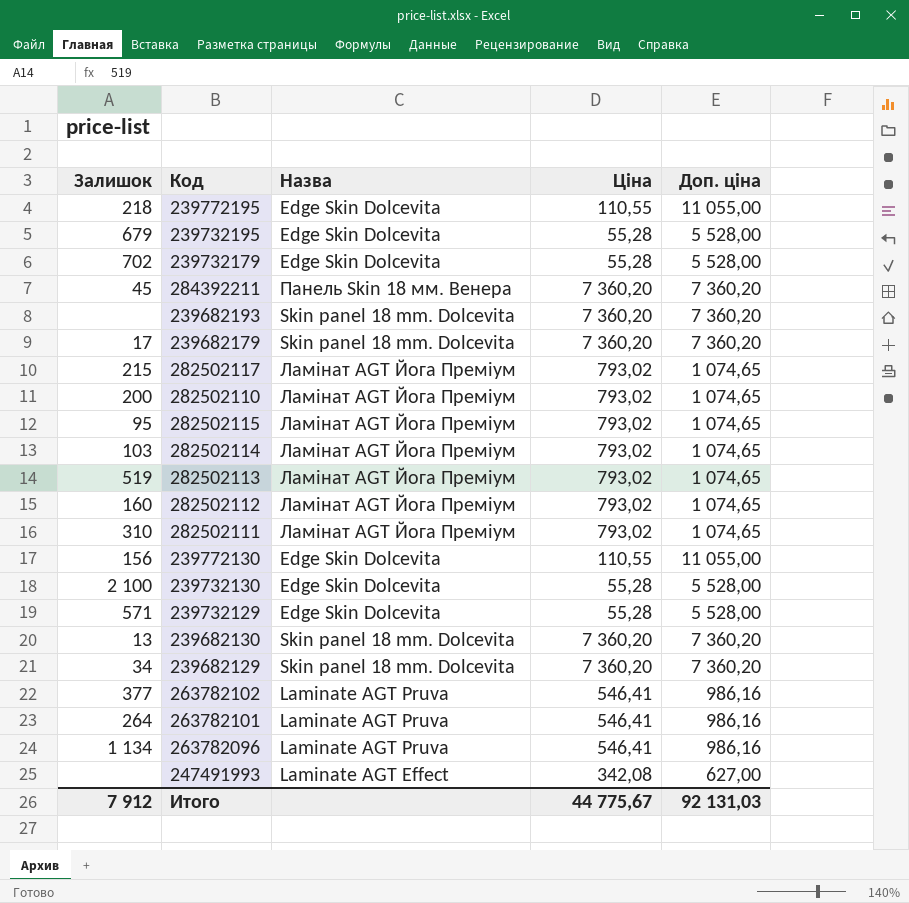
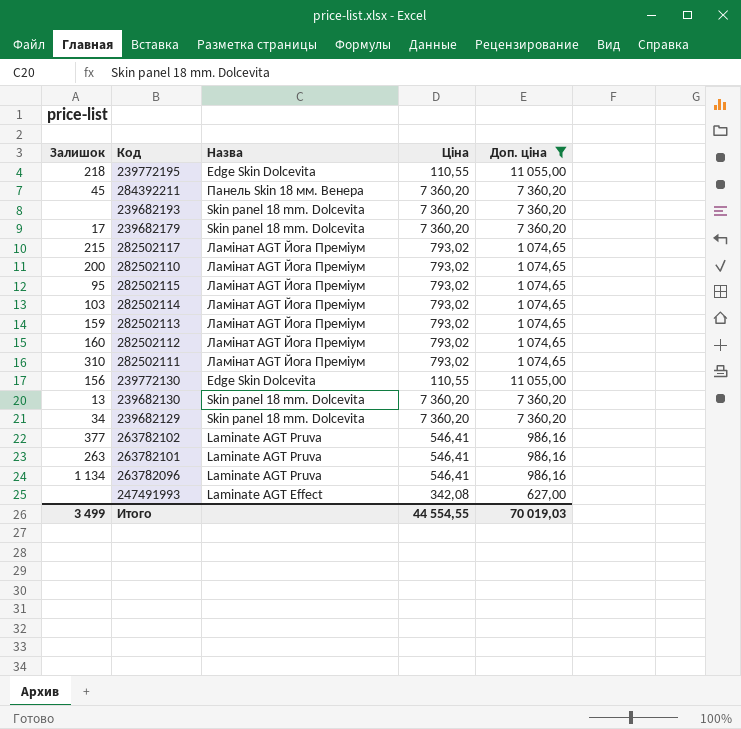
filter: none -> Доп. ціна != 5 528,00
282502113 | Залишок: 519 -> 159
263782101 | Залишок: 264 -> 263
Итого | Залишок: 7 912 -> 3 499
Итого | Ціна: 44 775,67 -> 44 554,55
Итого | Доп. ціна: 92 131,03 -> 70 019,03

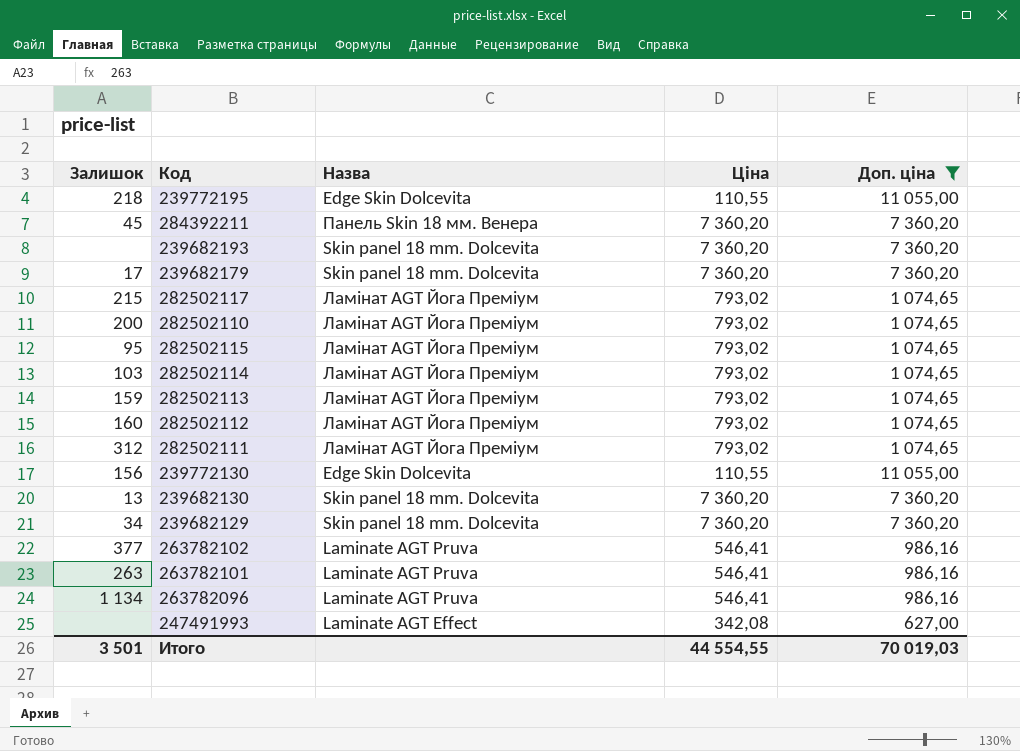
282502111 | Залишок: 310 -> 312
Итого | Залишок: 3 499 -> 3 501

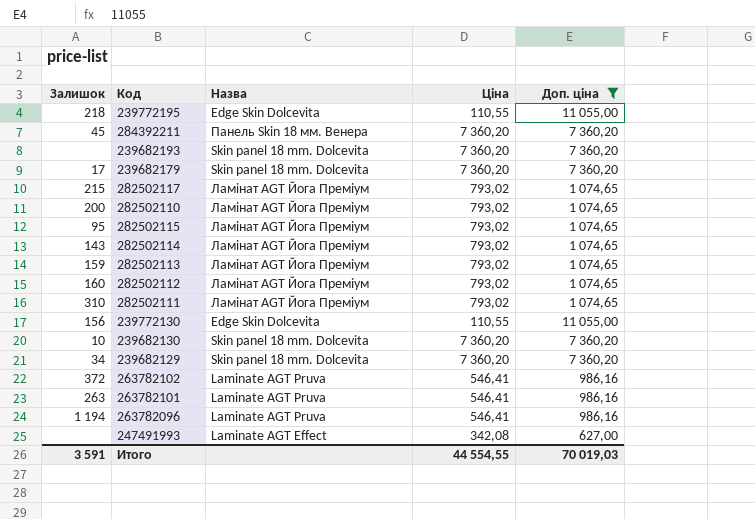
282502114 | Залишок: 103 -> 143
282502111 | Залишок: 312 -> 310
239682130 | Залишок: 13 -> 10
263782102 | Залишок: 377 -> 372
263782096 | Залишок: 1 134 -> 1 194
Итого | Залишок: 3 501 -> 3 591

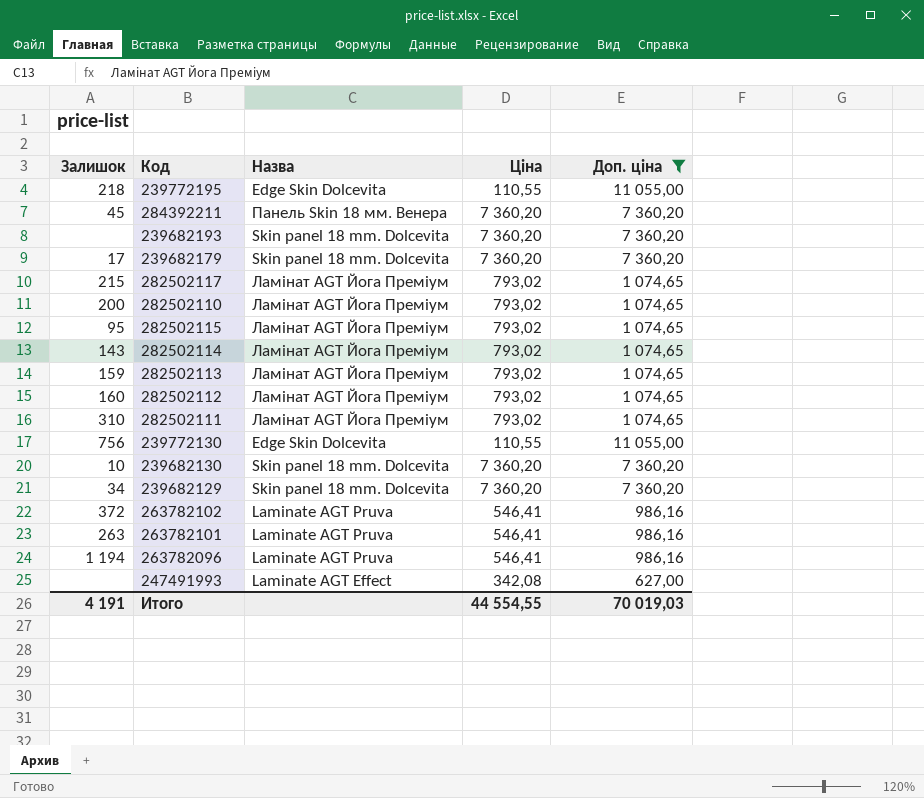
239772130 | Залишок: 156 -> 756
Итого | Залишок: 3 591 -> 4 191

